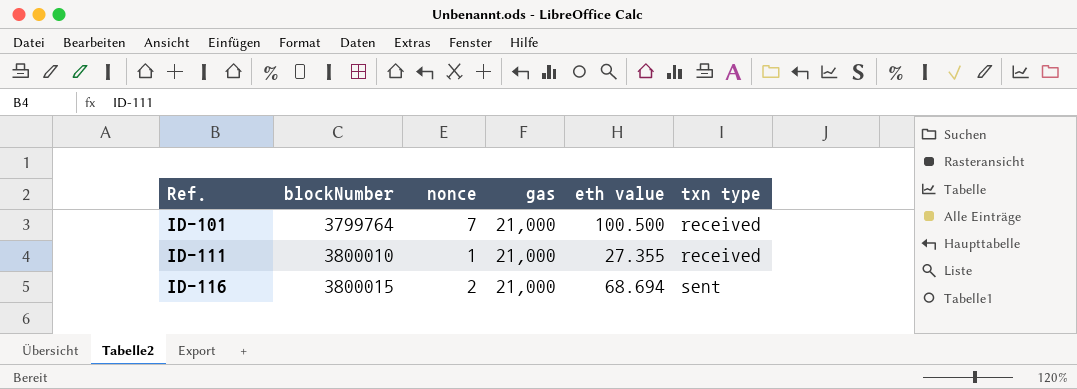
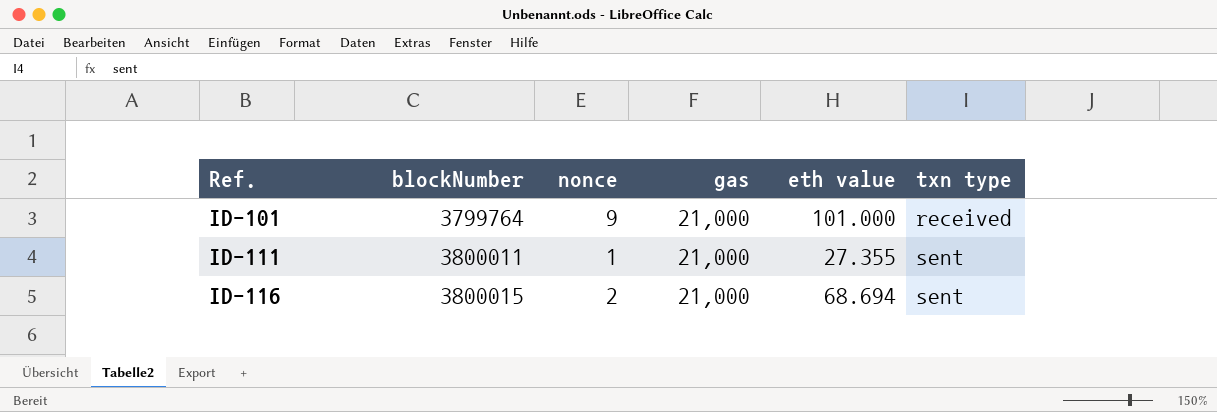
ID-101 | nonce: 7 -> 9
ID-101 | eth value: 100.500 -> 101.000
ID-111 | blockNumber: 3800010 -> 3800011
ID-111 | txn type: received -> sent

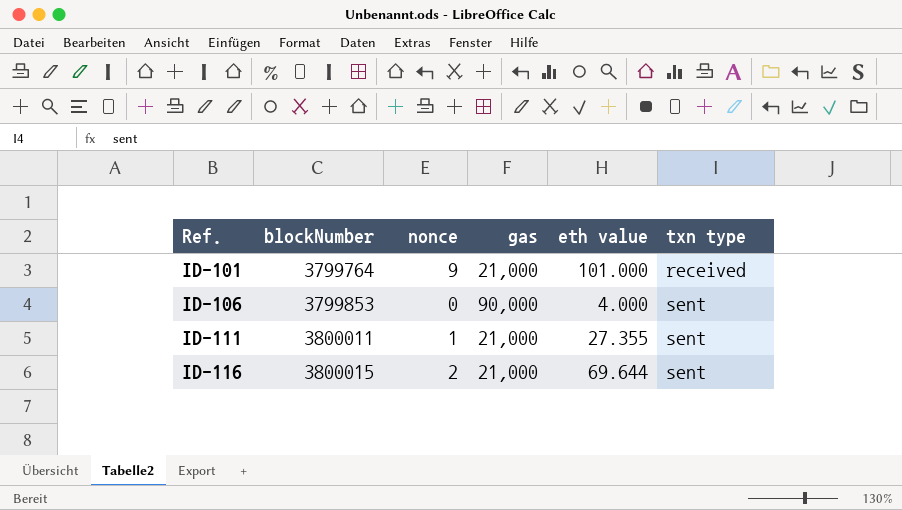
row ID-106: none -> 3799853 | 0 | 90,000 | 4.000 | sent
ID-116 | eth value: 68.694 -> 69.644

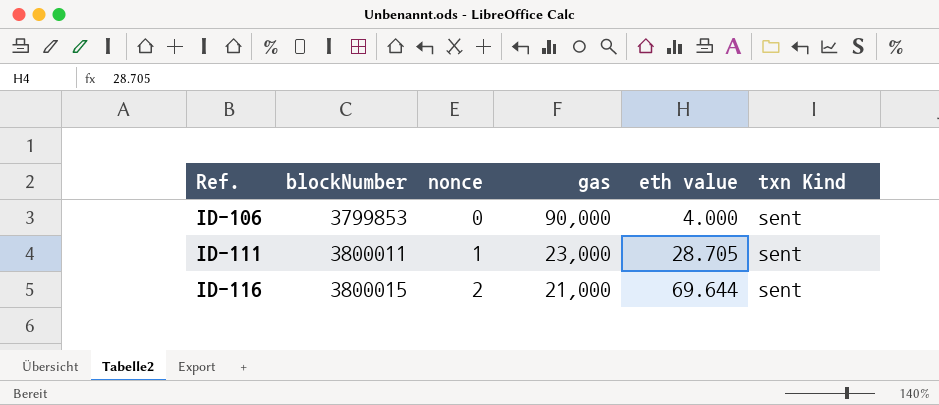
column name: txn type -> txn Kind
row ID-101: 3799764 | 9 | 21,000 | 101.000 | received -> none
ID-111 | gas: 21,000 -> 23,000
ID-111 | eth value: 27.355 -> 28.705

